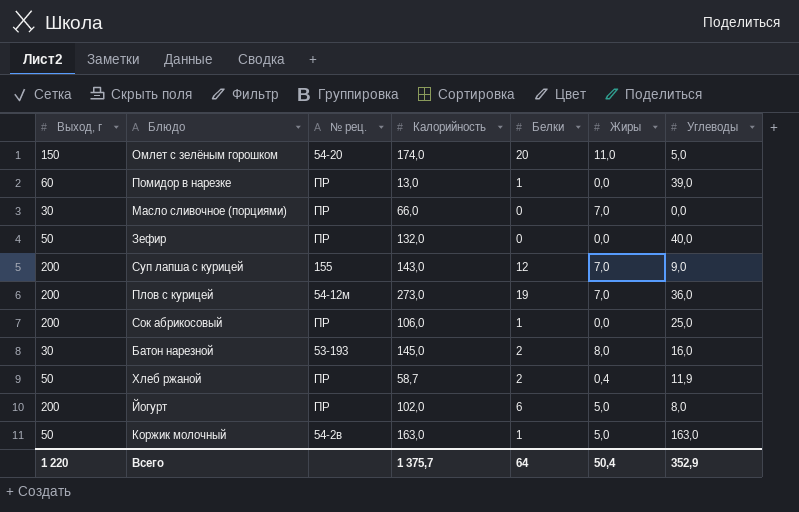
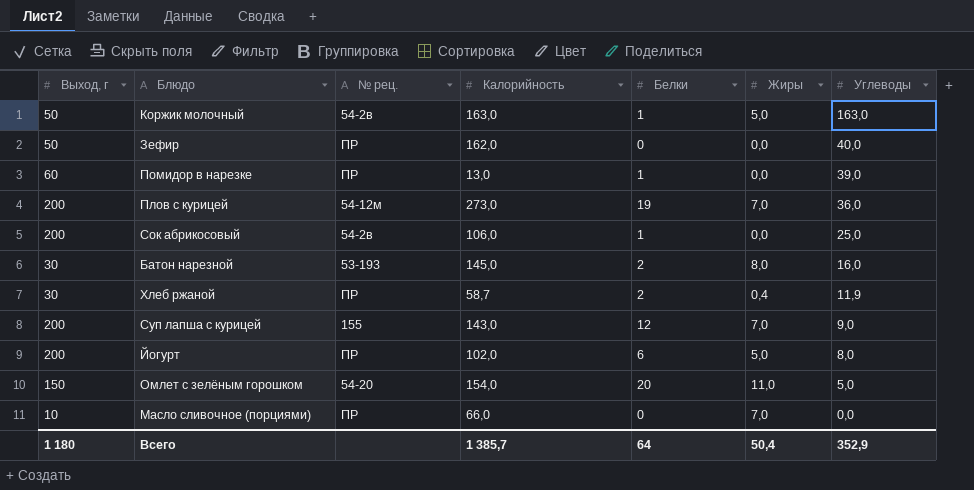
row order: none -> Углеводы descending
Зефир | Калорийность: 132,0 -> 162,0
Сок абрикосовый | № рец.: ПР -> 54-2в
Хлеб ржаной | Выход, г: 50 -> 30
Омлет с зелёным горошком | Калорийность: 174,0 -> 154,0
Масло сливочное (порциями) | Выход, г: 30 -> 10
Всего | Выход, г: 1 220 -> 1 180
Всего | Калорийность: 1 375,7 -> 1 385,7

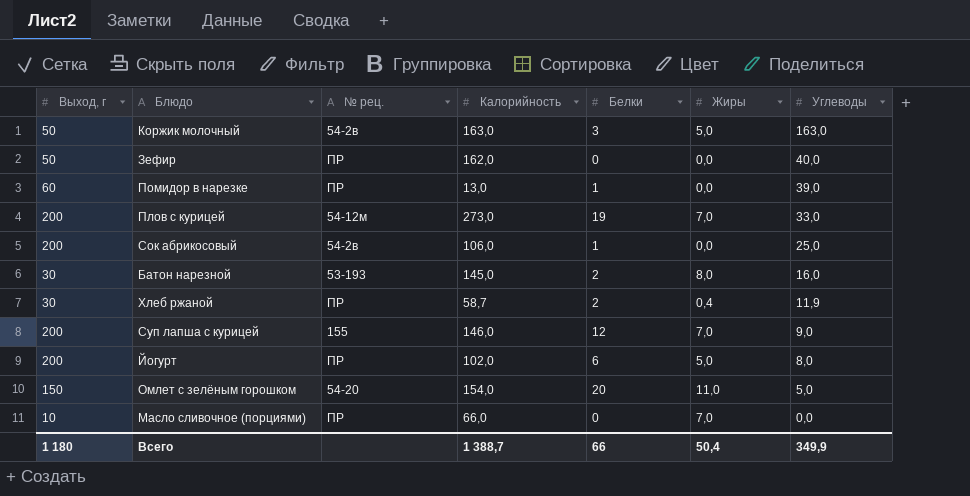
Коржик молочный | Белки: 1 -> 3
Плов с курицей | Углеводы: 36,0 -> 33,0
Суп лапша с курицей | Калорийность: 143,0 -> 146,0
Всего | Калорийность: 1 385,7 -> 1 388,7
Всего | Белки: 64 -> 66
Всего | Углеводы: 352,9 -> 349,9

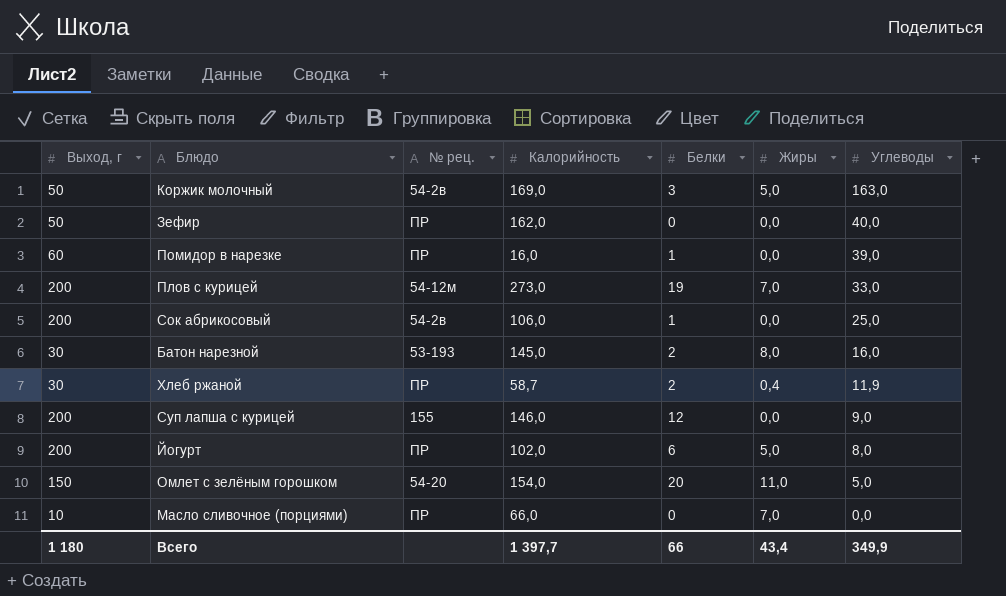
Коржик молочный | Калорийность: 163,0 -> 169,0
Помидор в нарезке | Калорийность: 13,0 -> 16,0
Суп лапша с курицей | Жиры: 7,0 -> 0,0
Всего | Калорийность: 1 388,7 -> 1 397,7
Всего | Жиры: 50,4 -> 43,4

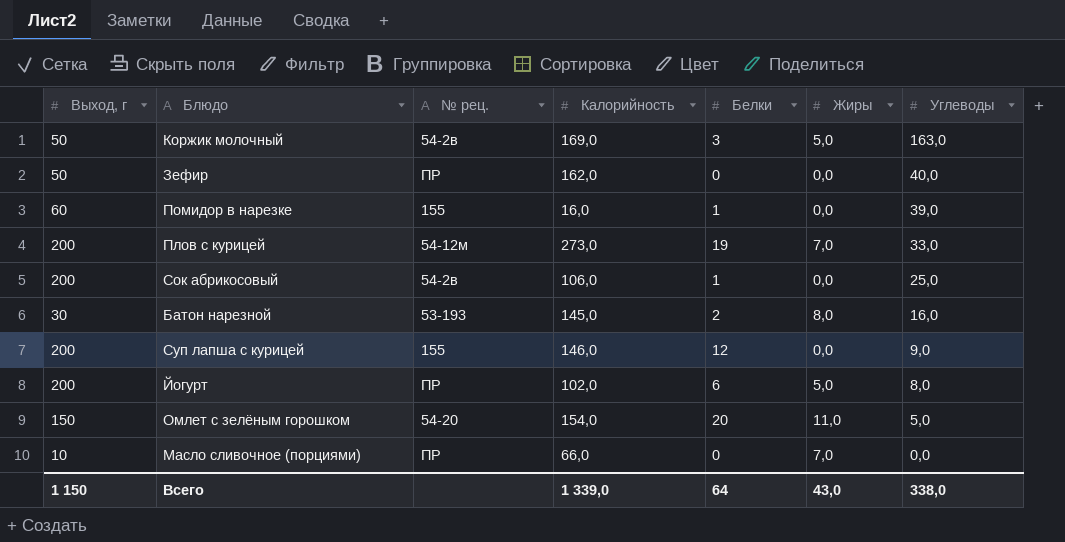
row Хлеб ржаной: 30 | ПР | 58,7 | 2 | 0,4 | 11,9 -> none
Помидор в нарезке | № рец.: ПР -> 155
Всего | Выход, г: 1 180 -> 1 150
Всего | Калорийность: 1 397,7 -> 1 339,0
Всего | Белки: 66 -> 64
Всего | Жиры: 43,4 -> 43,0
Всего | Углеводы: 349,9 -> 338,0

